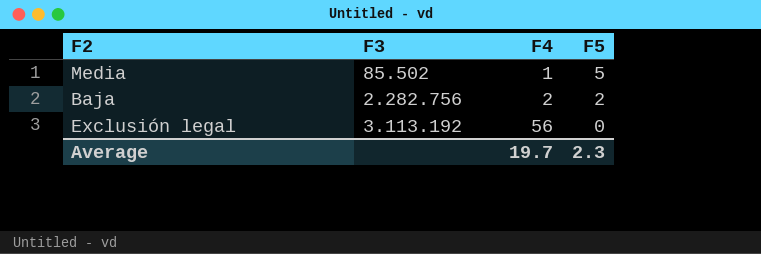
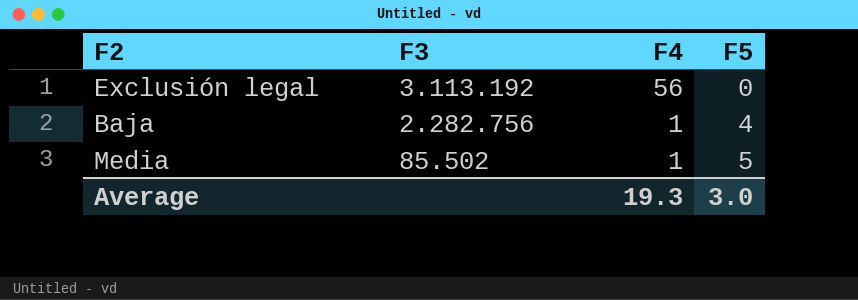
row order: F4 ascending -> F4 descending
Baja | F4: 2 -> 1
Baja | F5: 2 -> 4
Average | F4: 19.7 -> 19.3
Average | F5: 2.3 -> 3.0

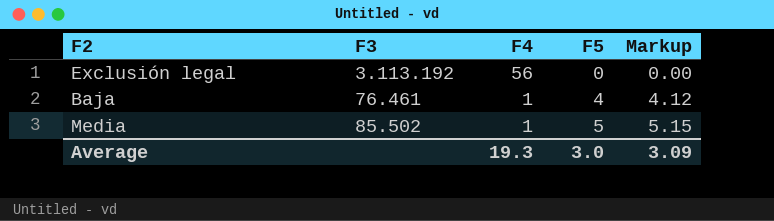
column Markup | formula: none -> [F5] * 1.03
Baja | F3: 2.282.756 -> 76.461

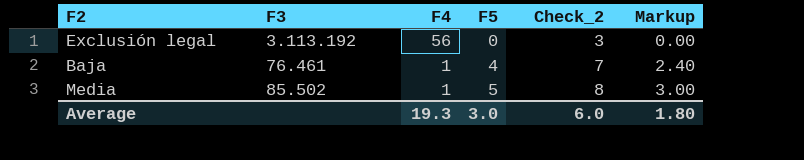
column Check_2 | formula: none -> [F5] + 3
column Markup | formula: [F5] * 1.03 -> [F5] * 0.6
Average | Markup: 3.09 -> 1.80

